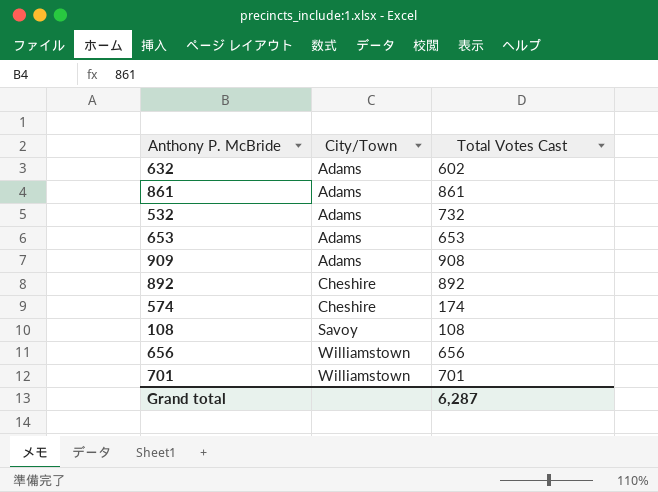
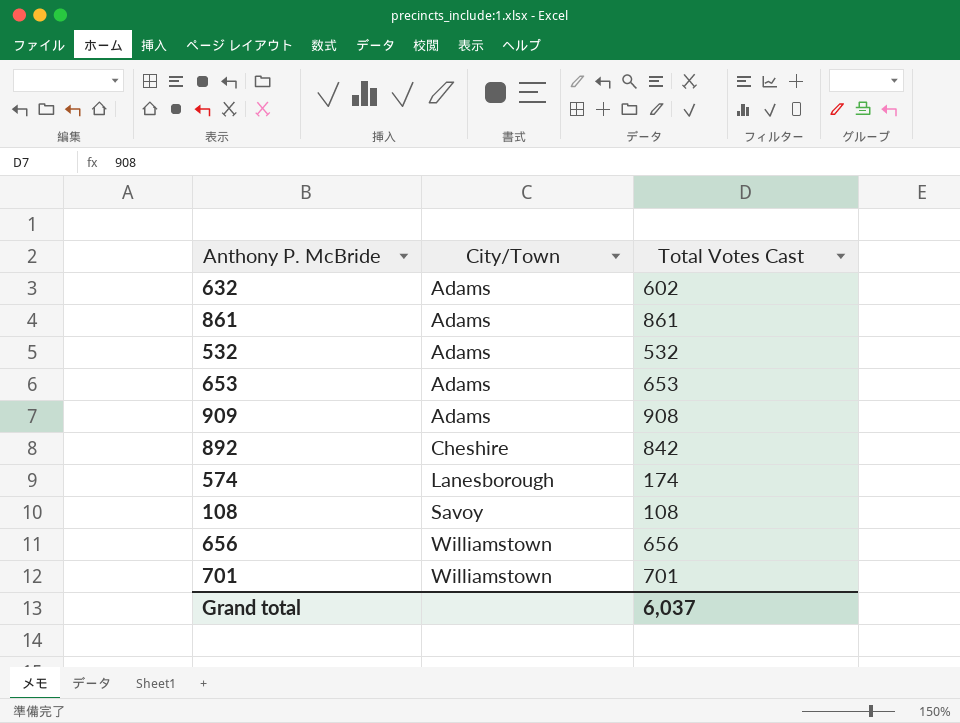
532 | Total Votes Cast: 732 -> 532
892 | Total Votes Cast: 892 -> 842
574 | City/Town: Cheshire -> Lanesborough
Grand total | Total Votes Cast: 6,287 -> 6,037

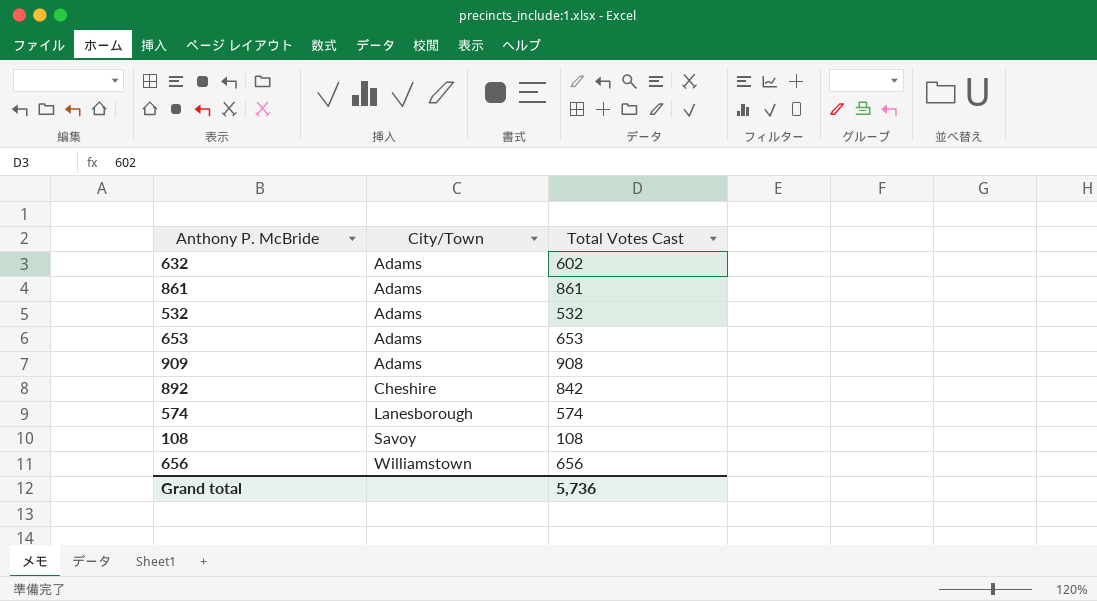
row 701: Williamstown | 701 -> none
574 | Total Votes Cast: 174 -> 574
Grand total | Total Votes Cast: 6,037 -> 5,736

